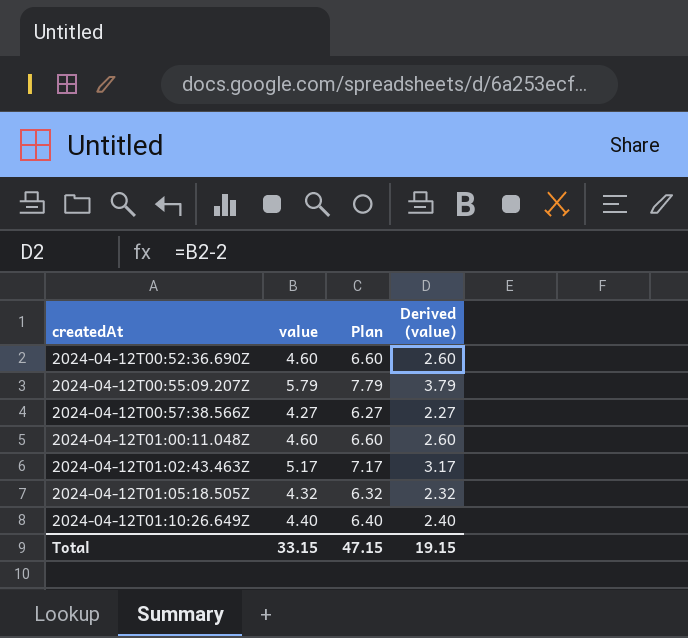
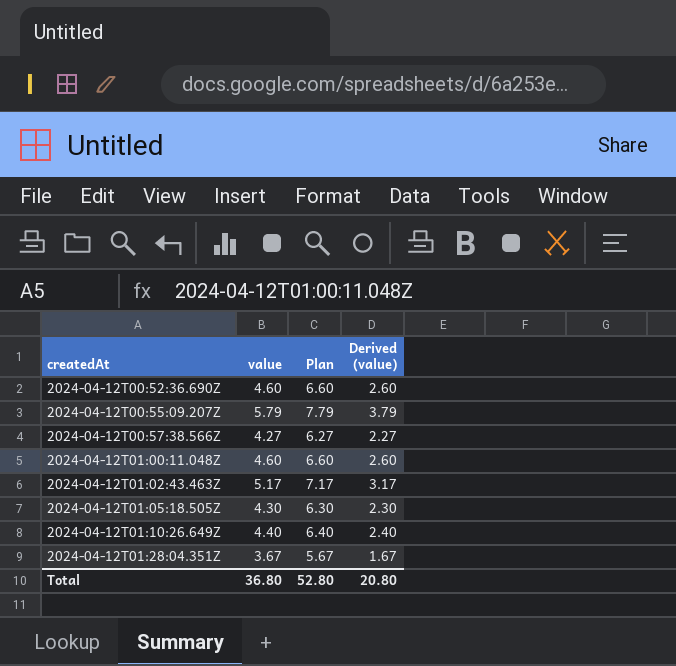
2024-04-12T01:05:18.505Z | value: 4.32 -> 4.30
2024-04-12T01:05:18.505Z | Plan: 6.32 -> 6.30
2024-04-12T01:05:18.505Z | Derived (value): 2.32 -> 2.30
row 2024-04-12T01:28:04.351Z: none -> 3.67 | 5.67 | 1.67
Total | value: 33.15 -> 36.80
Total | Plan: 47.15 -> 52.80
Total | Derived (value): 19.15 -> 20.80

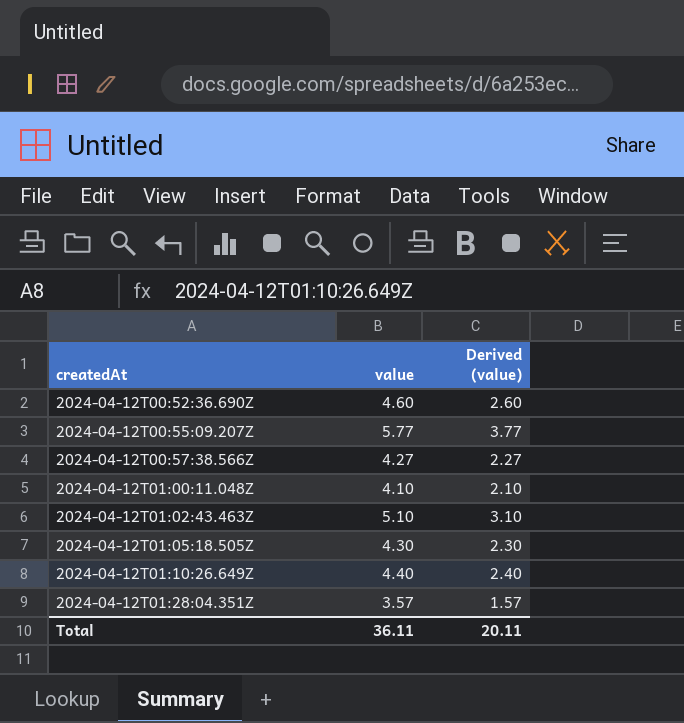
column Plan | formula: [value] + 2 -> none
2024-04-12T00:55:09.207Z | value: 5.79 -> 5.77
2024-04-12T00:55:09.207Z | Derived (value): 3.79 -> 3.77
2024-04-12T01:00:11.048Z | value: 4.60 -> 4.10
2024-04-12T01:00:11.048Z | Derived (value): 2.60 -> 2.10
2024-04-12T01:02:43.463Z | value: 5.17 -> 5.10
2024-04-12T01:02:43.463Z | Derived (value): 3.17 -> 3.10
2024-04-12T01:28:04.351Z | value: 3.67 -> 3.57
2024-04-12T01:28:04.351Z | Derived (value): 1.67 -> 1.57
Total | value: 36.80 -> 36.11
Total | Derived (value): 20.80 -> 20.11

